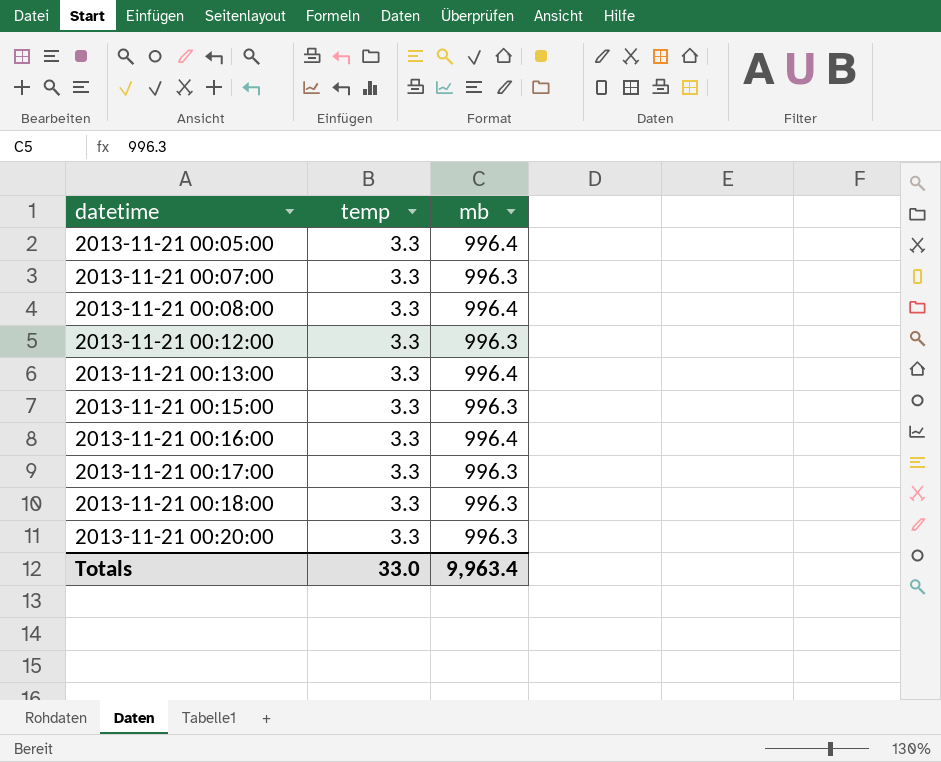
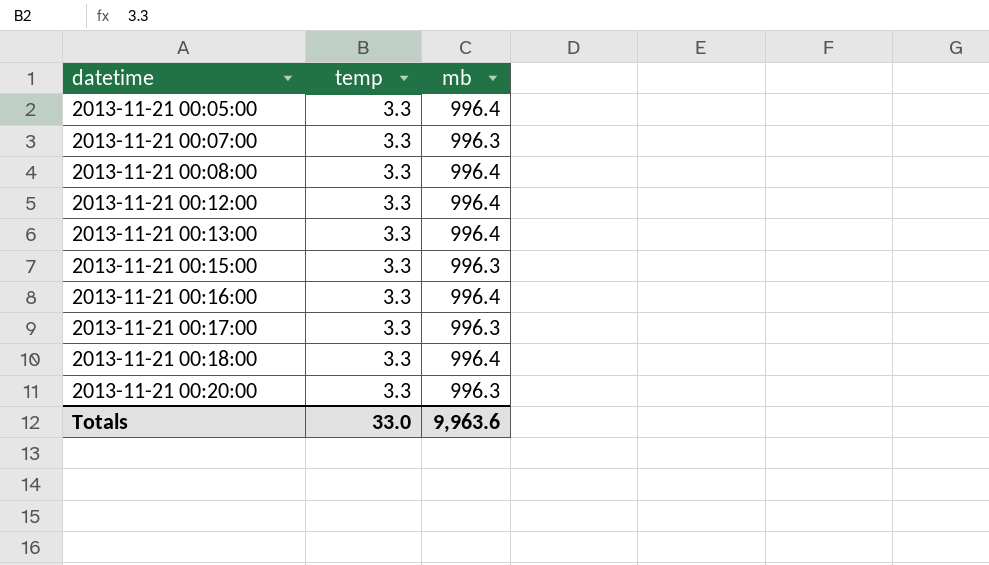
2013-11-21 00:12:00 | mb: 996.3 -> 996.4
2013-11-21 00:18:00 | mb: 996.3 -> 996.4
Totals | mb: 9,963.4 -> 9,963.6

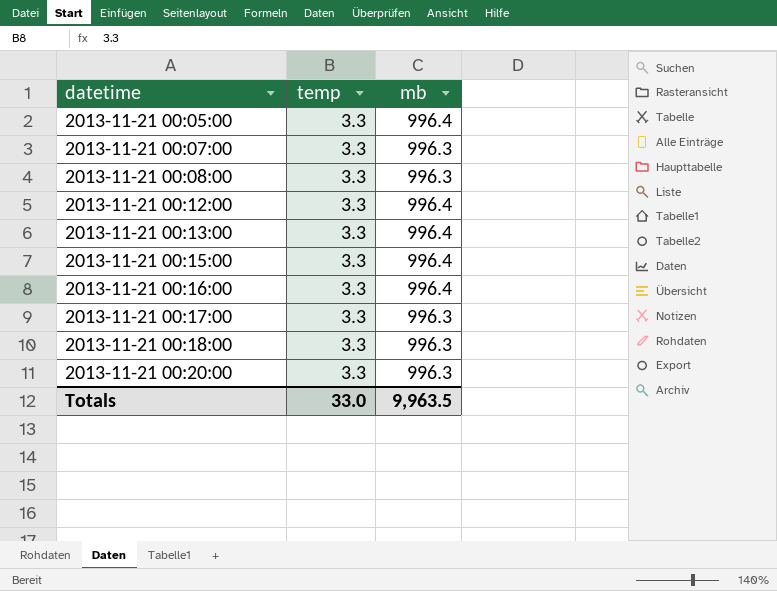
2013-11-21 00:08:00 | mb: 996.4 -> 996.3
2013-11-21 00:15:00 | mb: 996.3 -> 996.4
2013-11-21 00:18:00 | mb: 996.4 -> 996.3
Totals | mb: 9,963.6 -> 9,963.5

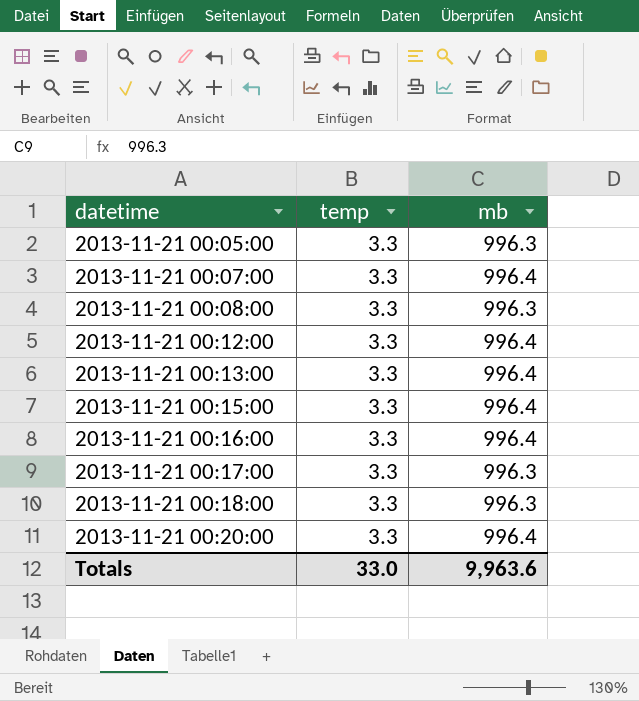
2013-11-21 00:05:00 | mb: 996.4 -> 996.3
2013-11-21 00:07:00 | mb: 996.3 -> 996.4
2013-11-21 00:20:00 | mb: 996.3 -> 996.4
Totals | mb: 9,963.5 -> 9,963.6

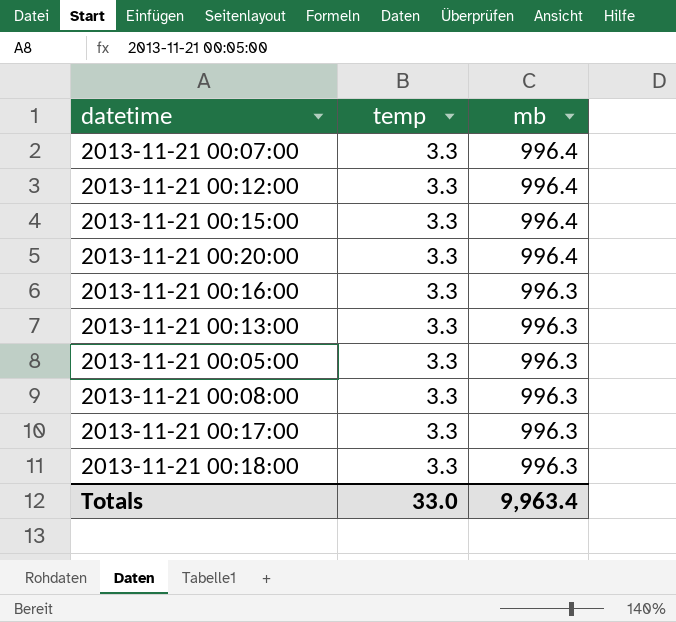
row order: datetime ascending -> mb descending
2013-11-21 00:16:00 | mb: 996.4 -> 996.3
2013-11-21 00:13:00 | mb: 996.4 -> 996.3
Totals | mb: 9,963.6 -> 9,963.4

